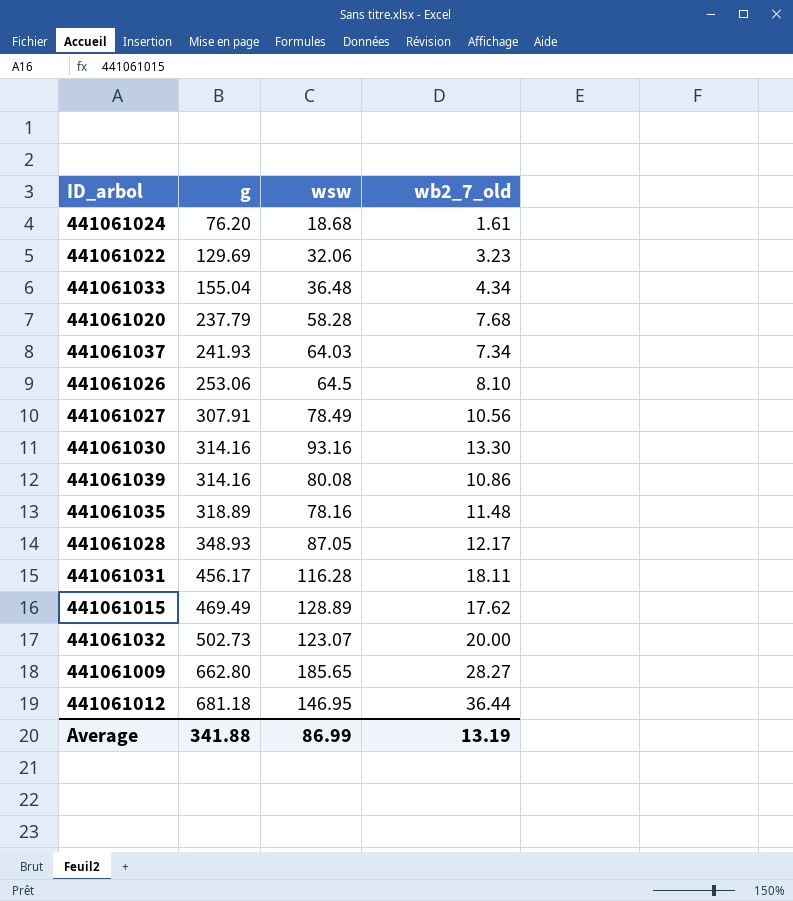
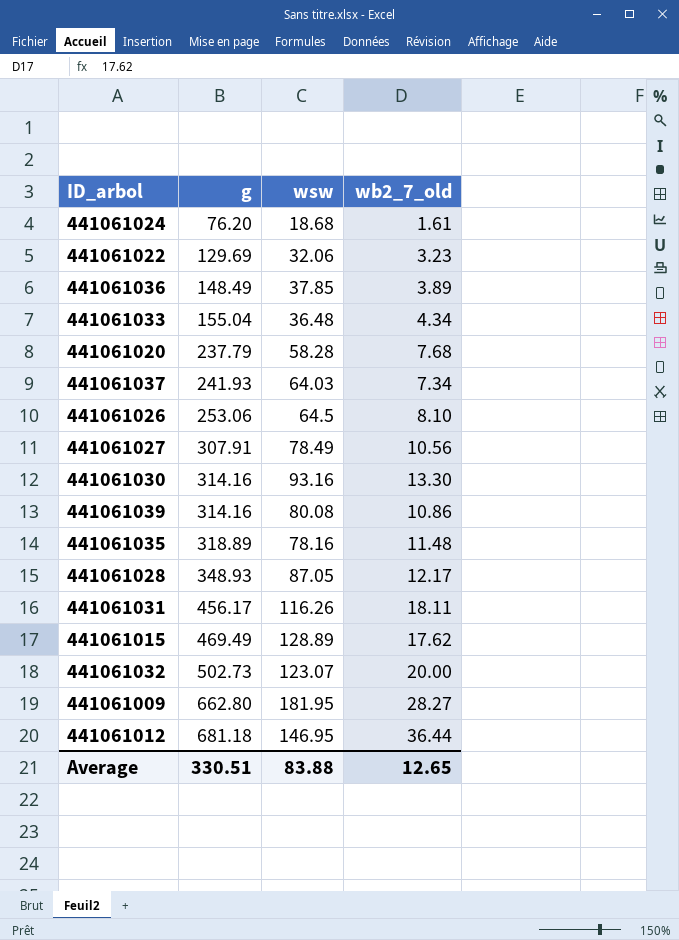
row 441061036: none -> 148.49 | 37.85 | 3.89
441061031 | wsw: 116.28 -> 116.26
441061009 | wsw: 185.65 -> 181.95
Average | g: 341.88 -> 330.51
Average | wsw: 86.99 -> 83.88
Average | wb2_7_old: 13.19 -> 12.65

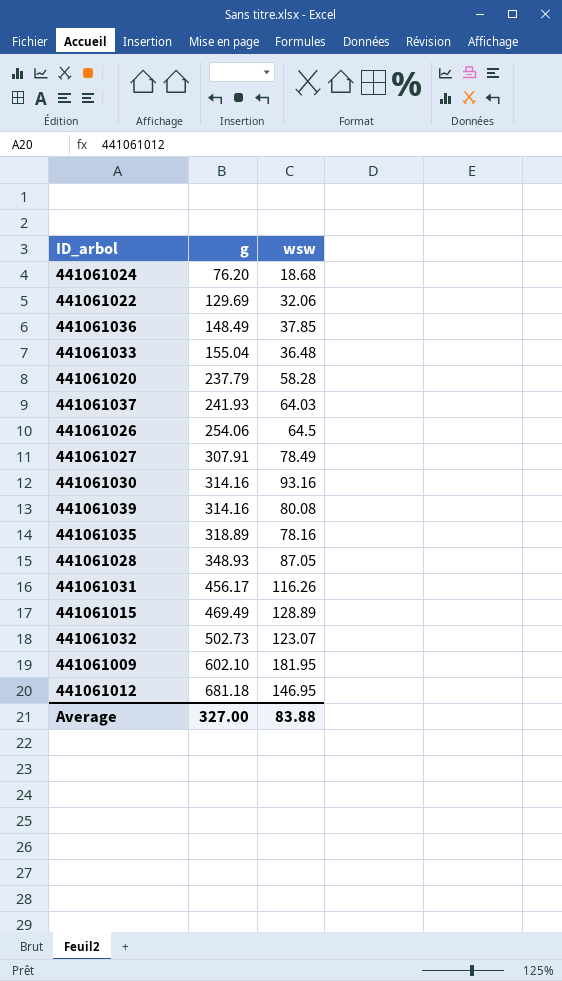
column wb2_7_old | position: 4 -> none
441061026 | g: 253.06 -> 254.06
441061009 | g: 662.80 -> 602.10
Average | g: 330.51 -> 327.00

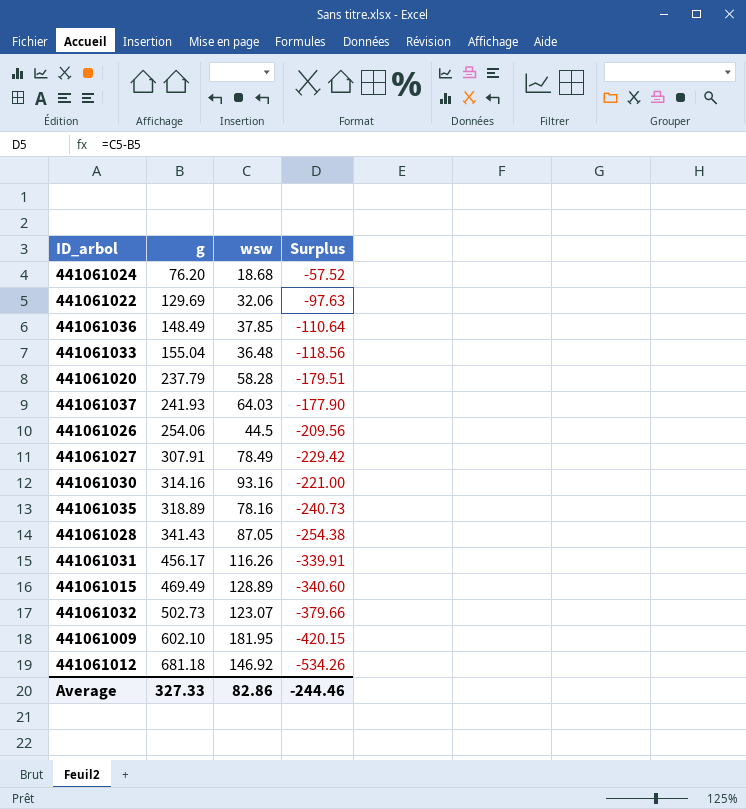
column Surplus | formula: none -> [wsw] - [g]
row 441061039: 314.16 | 80.08 -> none
441061026 | wsw: 64.5 -> 44.5
441061028 | g: 348.93 -> 341.43
441061012 | wsw: 146.95 -> 146.92
Average | g: 327.00 -> 327.33
Average | wsw: 83.88 -> 82.86

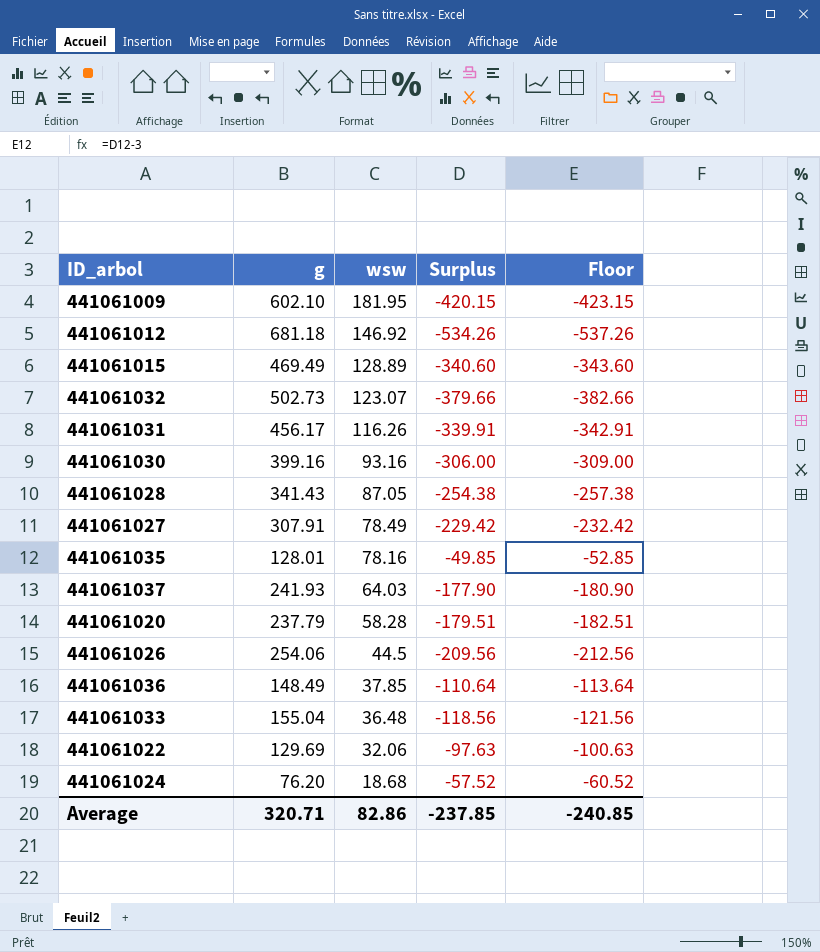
row order: g ascending -> wsw descending
column Floor | formula: none -> [Surplus] - 3
441061030 | g: 314.16 -> 399.16
441061030 | Surplus: -221.00 -> -306.00
441061035 | g: 318.89 -> 128.01
441061035 | Surplus: -240.73 -> -49.85
Average | g: 327.33 -> 320.71
Average | Surplus: -244.46 -> -237.85

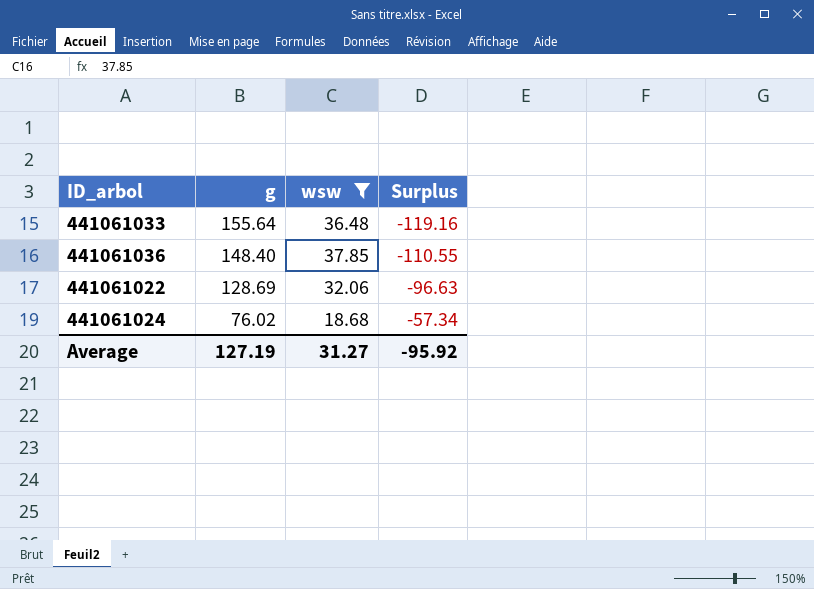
filter: none -> wsw <= 37.85
row order: wsw descending -> g descending
column Floor | formula: [Surplus] - 3 -> none
441061033 | g: 155.04 -> 155.64
441061033 | Surplus: -118.56 -> -119.16
441061036 | g: 148.49 -> 148.40
441061036 | Surplus: -110.64 -> -110.55
441061022 | g: 129.69 -> 128.69
441061022 | Surplus: -97.63 -> -96.63
441061024 | g: 76.20 -> 76.02
441061024 | Surplus: -57.52 -> -57.34
Average | g: 320.71 -> 127.19
Average | wsw: 82.86 -> 31.27
Average | Surplus: -237.85 -> -95.92

